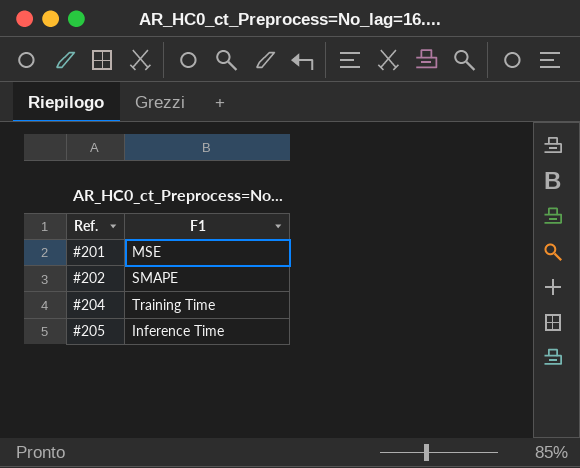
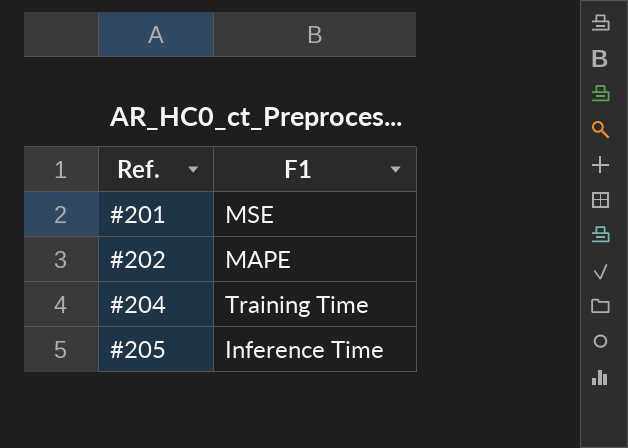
#202 | F1: SMAPE -> MAPE

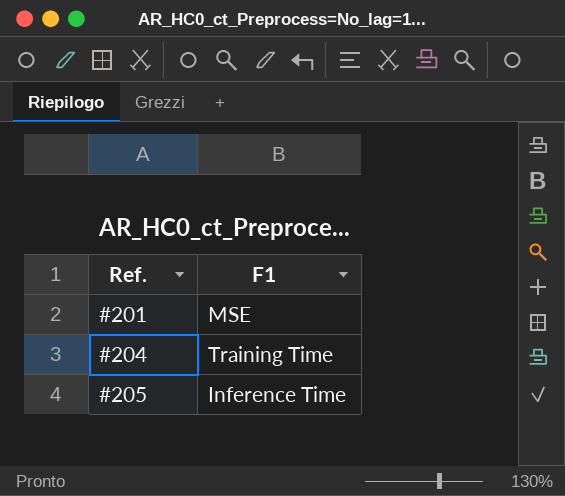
row #202: MAPE -> none

